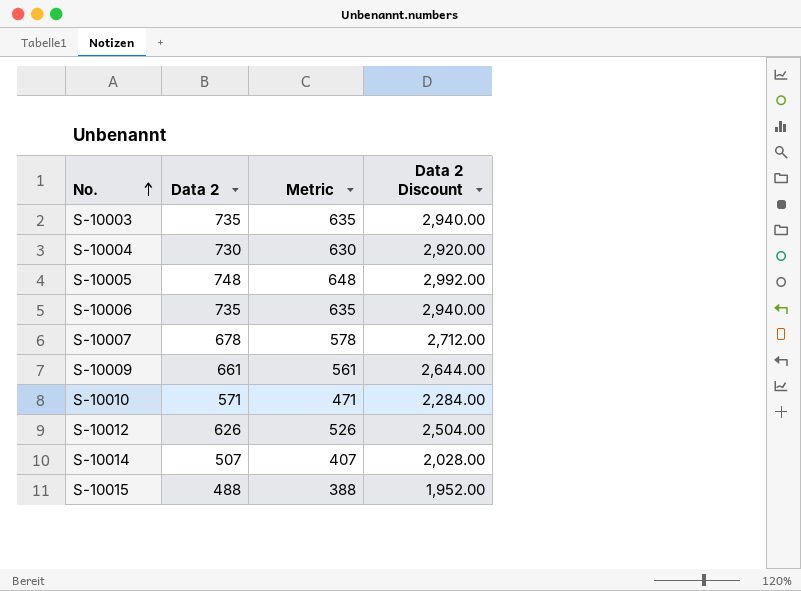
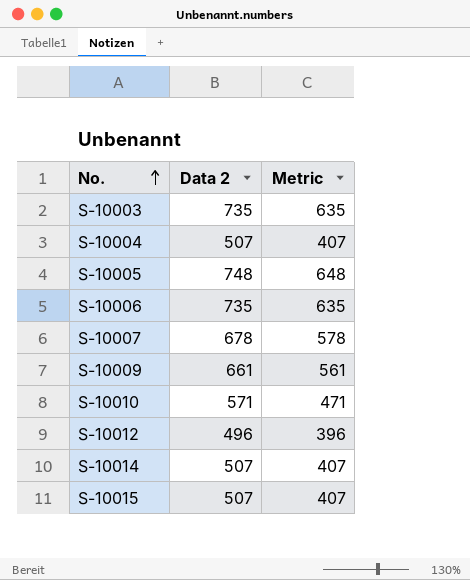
column Data 2 Discount | formula: [Data 2] * 4 -> none
S-10004 | Data 2: 730 -> 507
S-10004 | Metric: 630 -> 407
S-10012 | Data 2: 626 -> 496
S-10012 | Metric: 526 -> 396
S-10015 | Data 2: 488 -> 507
S-10015 | Metric: 388 -> 407

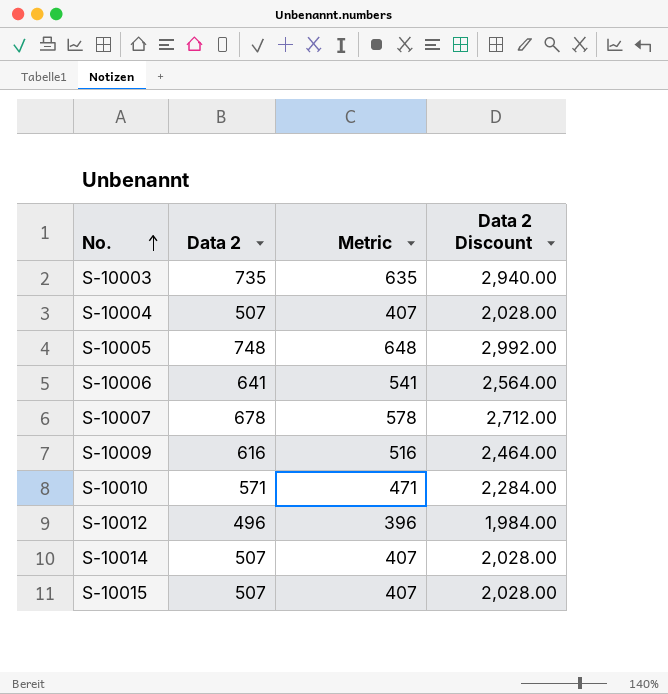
column Data 2 Discount | formula: none -> [Data 2] * 4
S-10006 | Data 2: 735 -> 641
S-10006 | Metric: 635 -> 541
S-10009 | Data 2: 661 -> 616
S-10009 | Metric: 561 -> 516

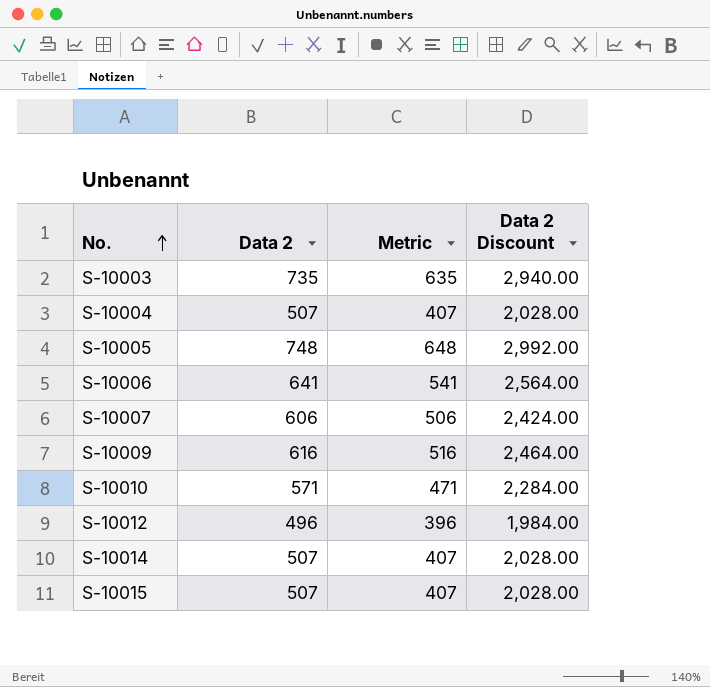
S-10007 | Data 2: 678 -> 606
S-10007 | Metric: 578 -> 506
S-10007 | Data 2 Discount: 2,712.00 -> 2,424.00

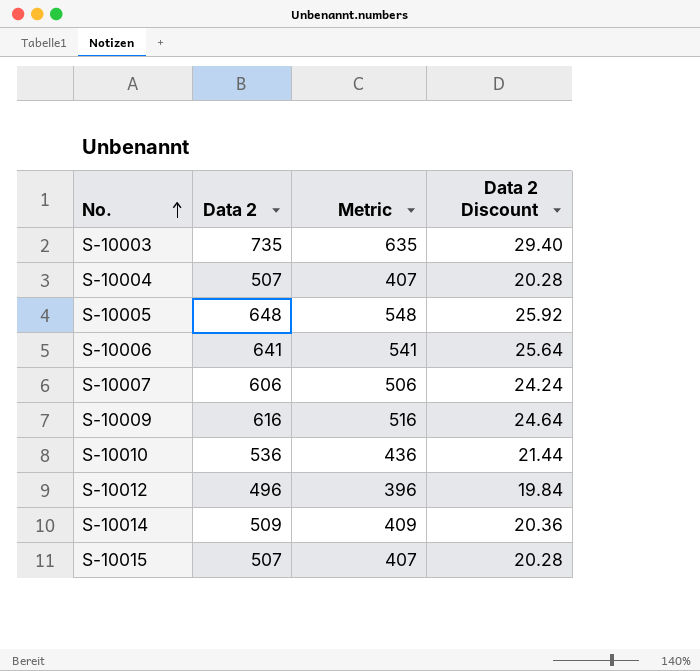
column Data 2 Discount | formula: [Data 2] * 4 -> [Data 2] * 0.04
S-10005 | Data 2: 748 -> 648
S-10005 | Metric: 648 -> 548
S-10010 | Data 2: 571 -> 536
S-10010 | Metric: 471 -> 436
S-10014 | Data 2: 507 -> 509
S-10014 | Metric: 407 -> 409

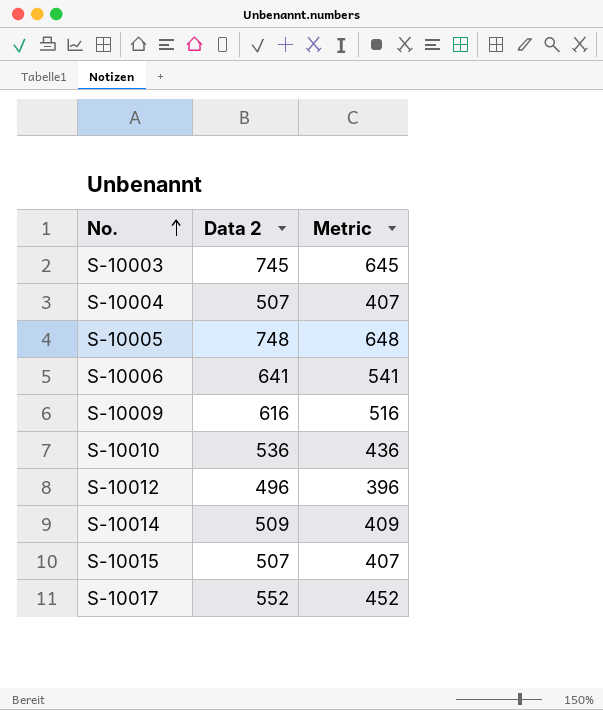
column Data 2 Discount | formula: [Data 2] * 0.04 -> none
row S-10007: 606 | 506 | 24.24 -> none
S-10003 | Data 2: 735 -> 745
S-10003 | Metric: 635 -> 645
S-10005 | Data 2: 648 -> 748
S-10005 | Metric: 548 -> 648
row S-10017: none -> 552 | 452

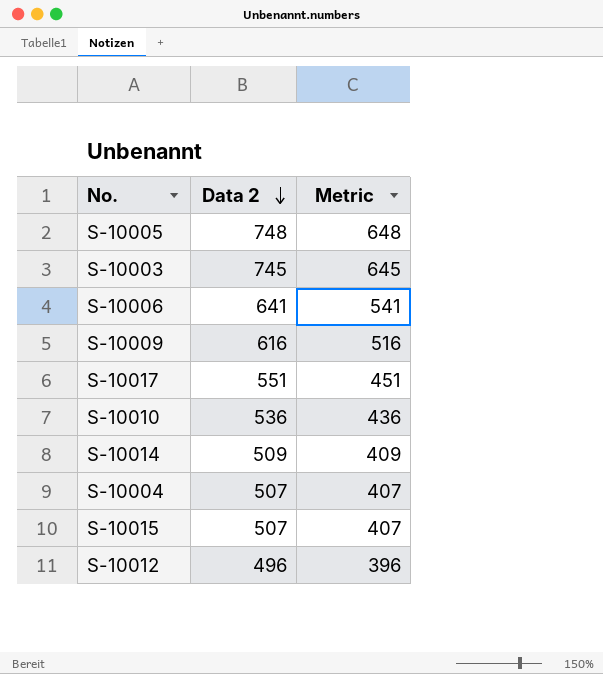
row order: No. ascending -> Data 2 descending
S-10017 | Data 2: 552 -> 551
S-10017 | Metric: 452 -> 451

